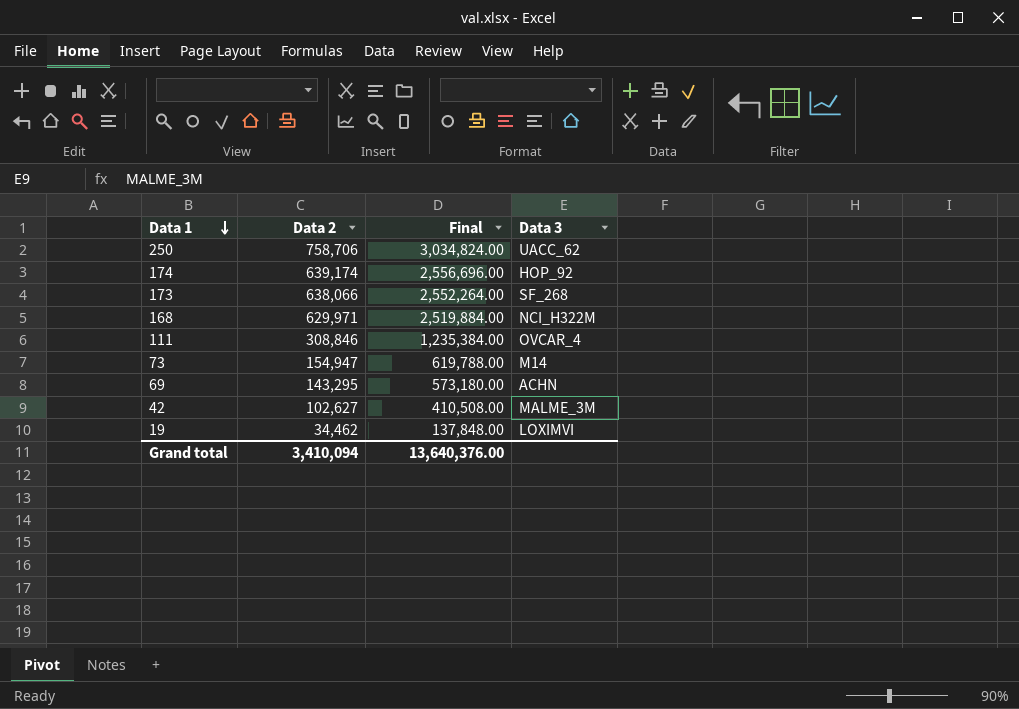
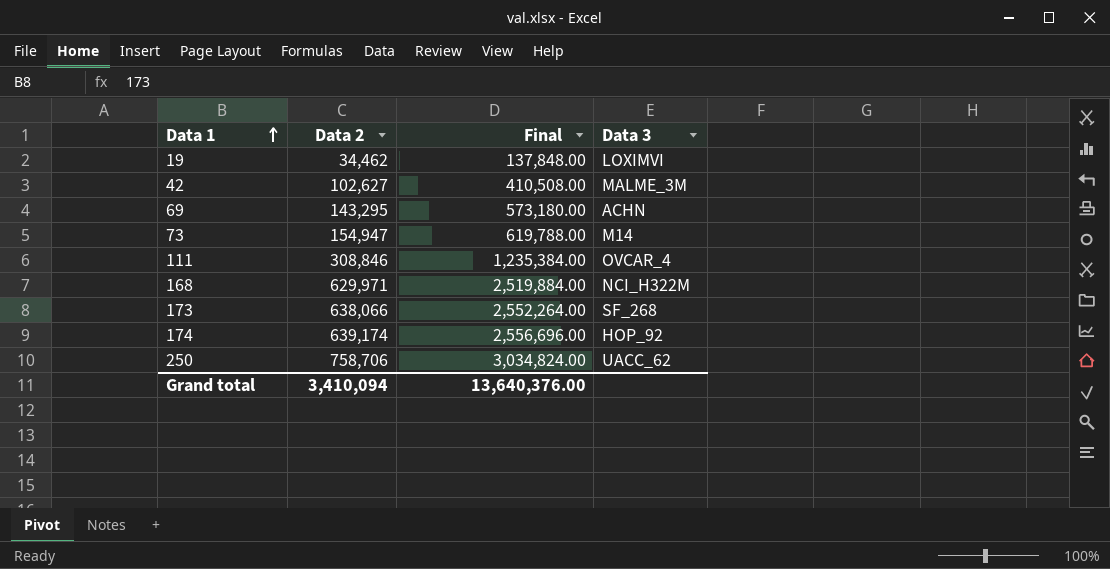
row order: Data 1 descending -> Data 1 ascending

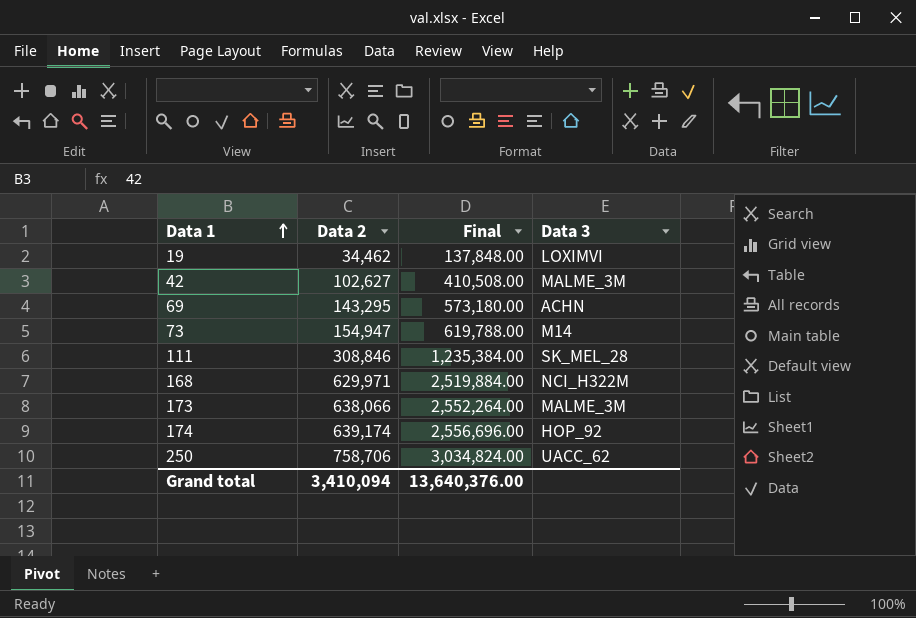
111 | Data 3: OVCAR_4 -> SK_MEL_28
173 | Data 3: SF_268 -> MALME_3M

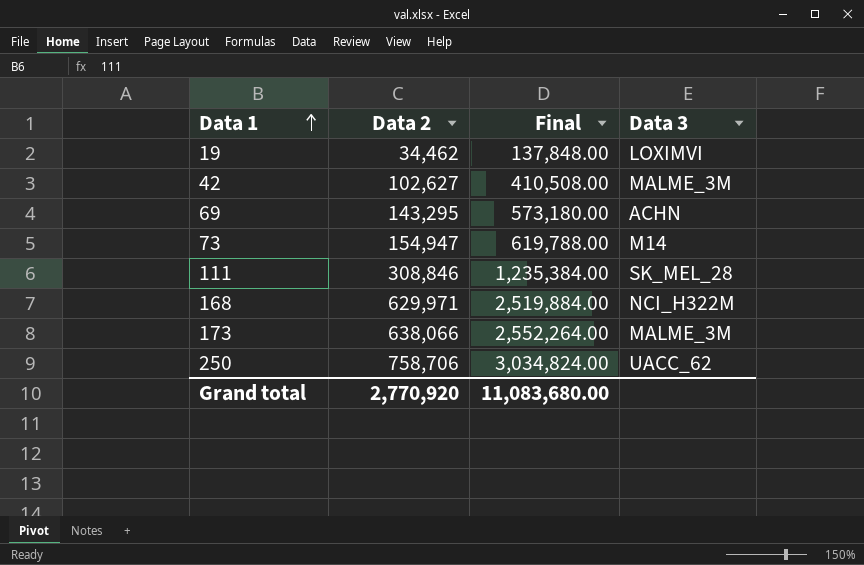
row 174: 639,174 | 2,556,696.00 | HOP_92 -> none
Grand total | Data 2: 3,410,094 -> 2,770,920
Grand total | Final: 13,640,376.00 -> 11,083,680.00

